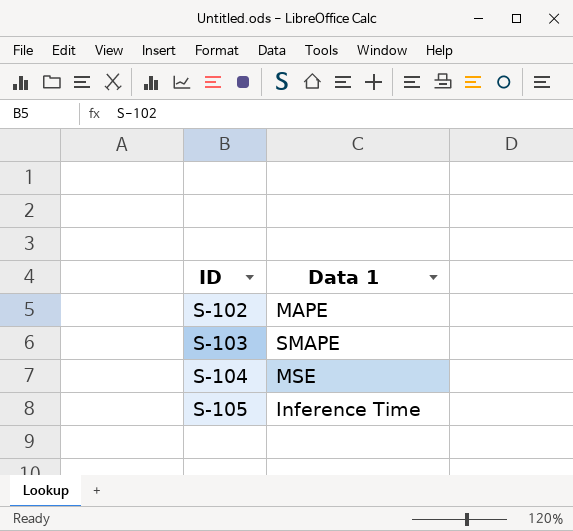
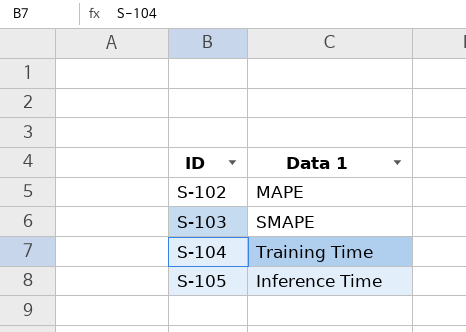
S-104 | Data 1: MSE -> Training Time

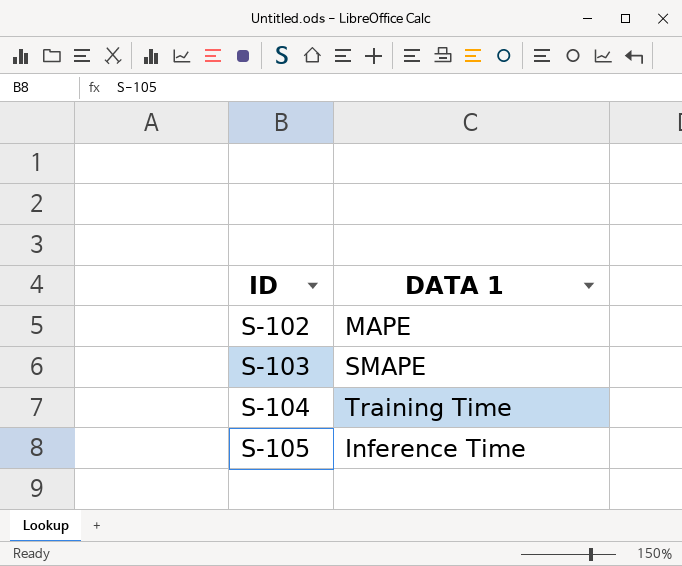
column name: Data 1 -> DATA 1

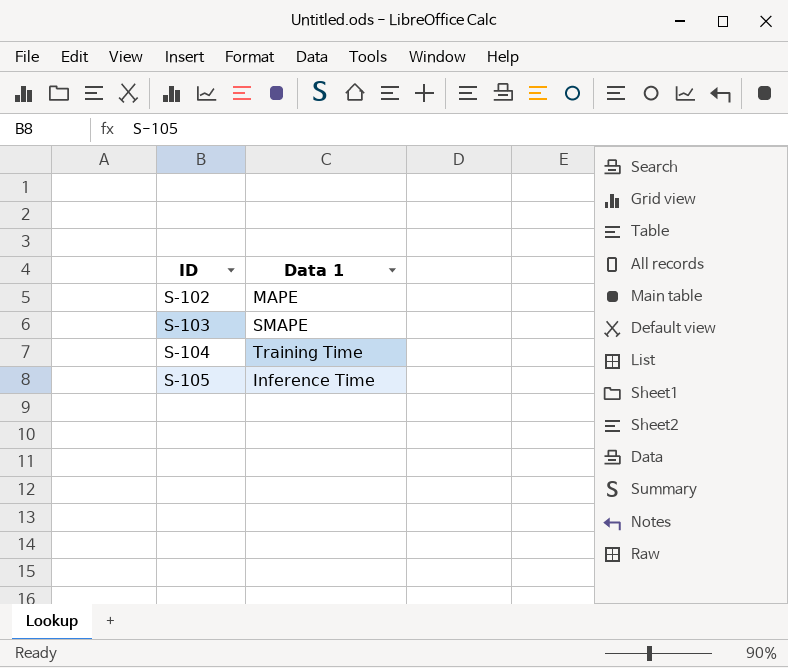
column name: DATA 1 -> Data 1

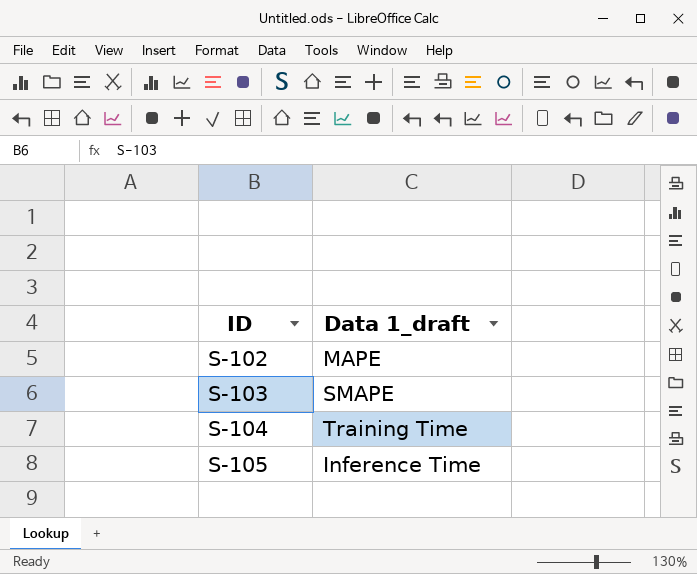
column name: Data 1 -> Data 1_draft

